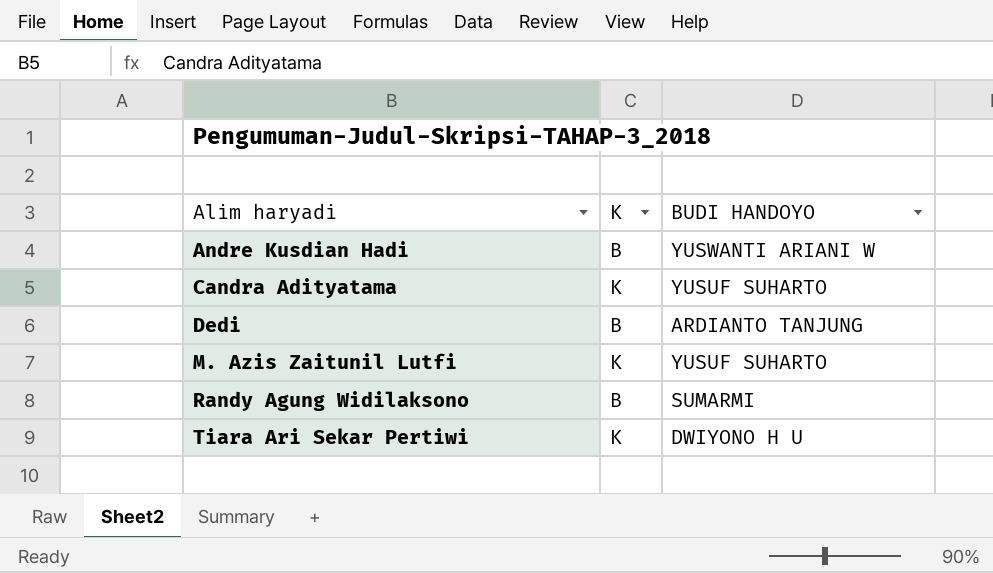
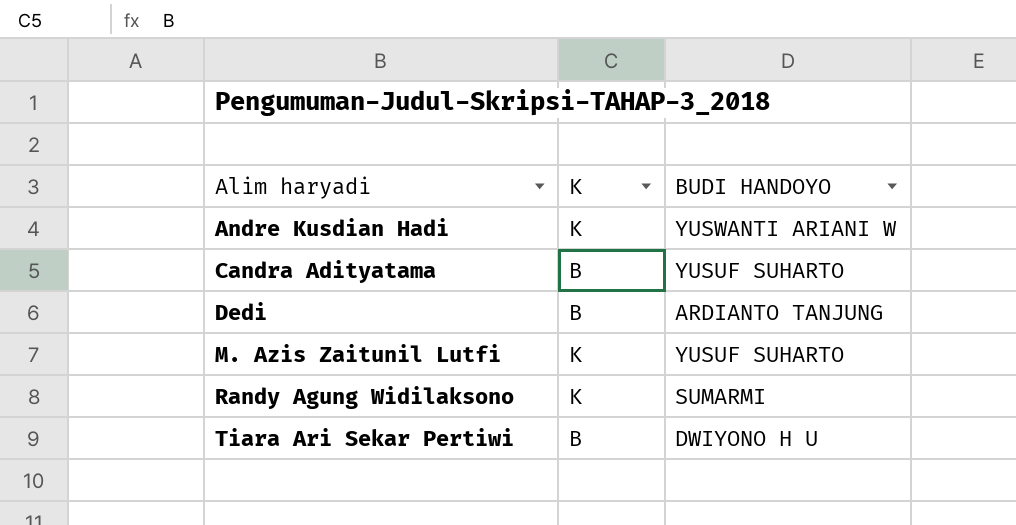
Andre Kusdian Hadi | K: B -> K
Candra Adityatama | K: K -> B
Randy Agung Widilaksono | K: B -> K
Tiara Ari Sekar Pertiwi | K: K -> B

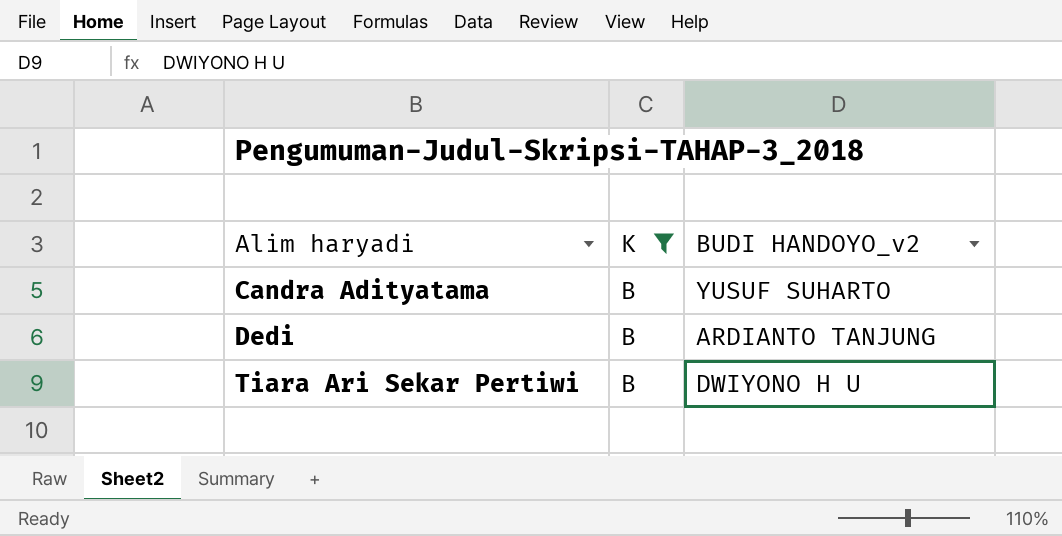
filter: none -> K = B
column name: BUDI HANDOYO -> BUDI HANDOYO_v2

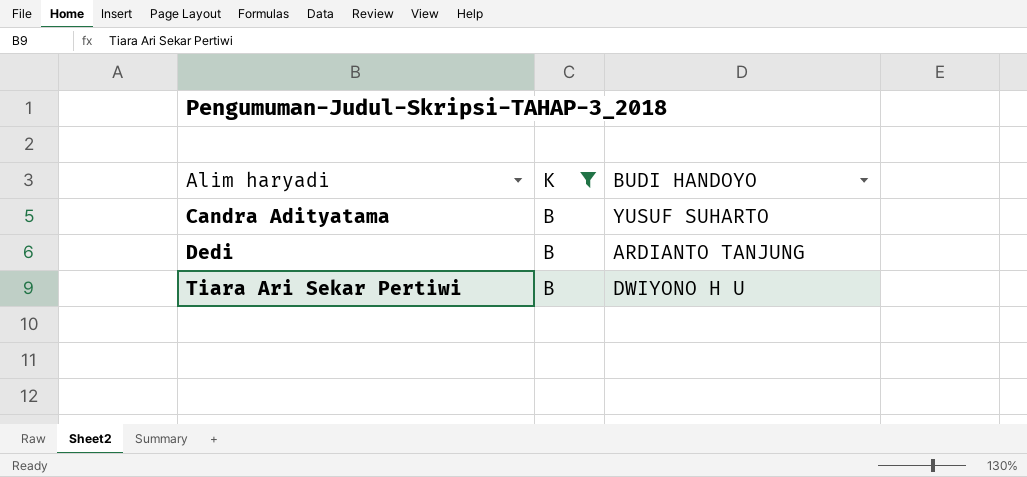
column name: BUDI HANDOYO_v2 -> BUDI HANDOYO

